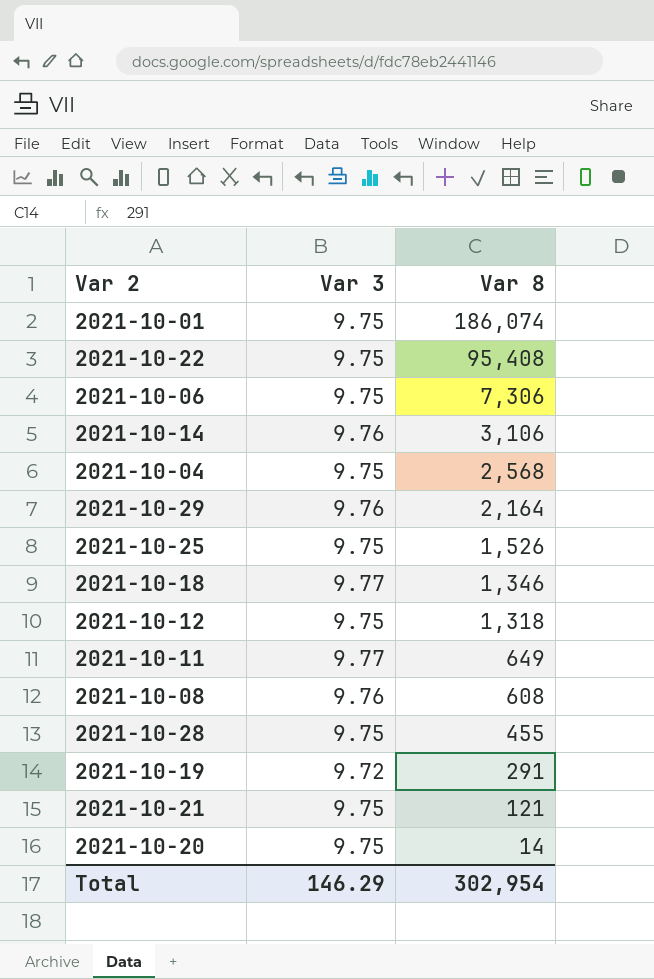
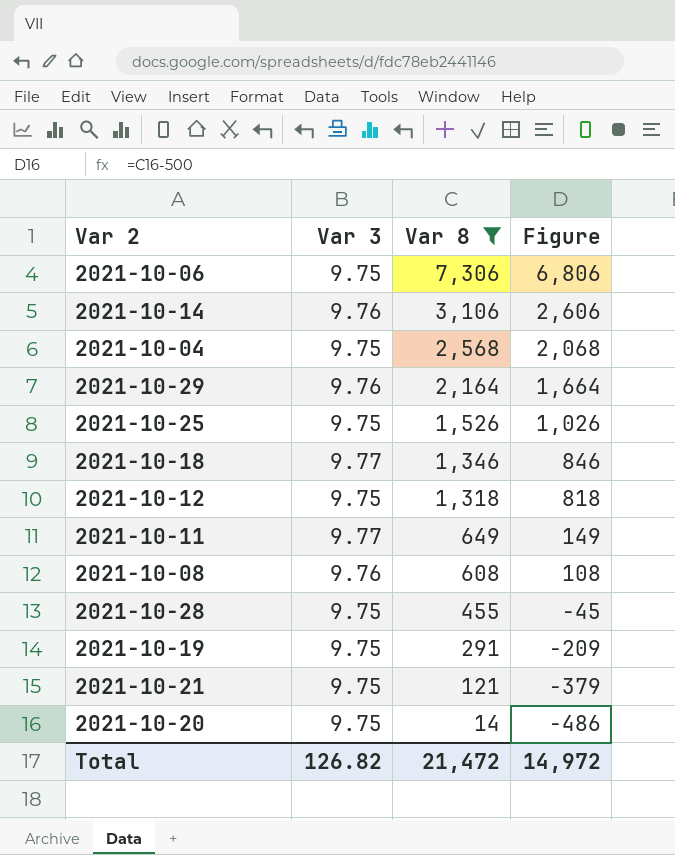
filter: none -> Var 8 <= 7,306
column Figure | formula: none -> [Var 8] - 500
2021-10-19 | Var 3: 9.72 -> 9.75
Total | Var 3: 146.29 -> 126.82
Total | Var 8: 302,954 -> 21,472

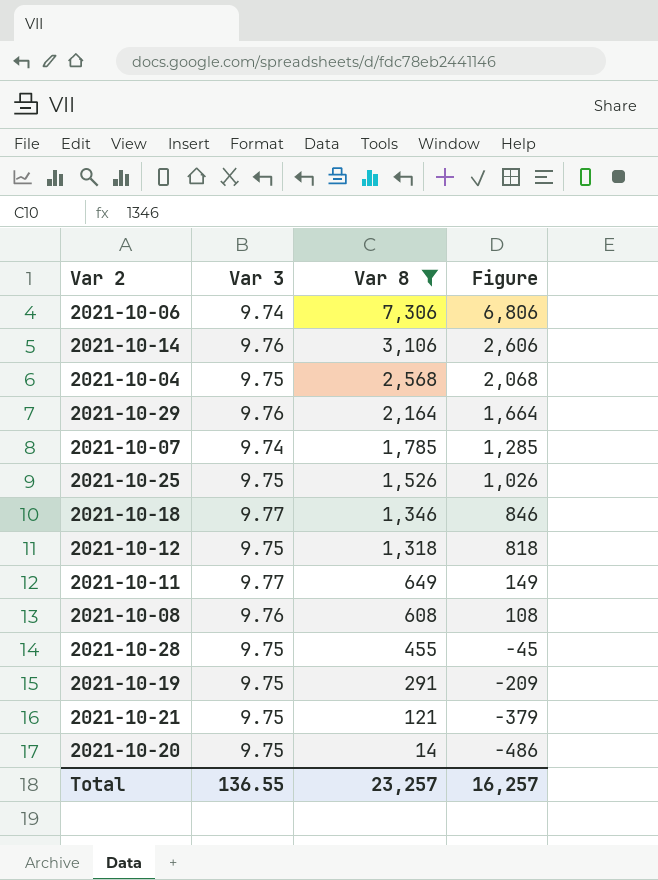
2021-10-06 | Var 3: 9.75 -> 9.74
row 2021-10-07: none -> 9.74 | 1,785 | 1,285
Total | Var 3: 126.82 -> 136.55
Total | Var 8: 21,472 -> 23,257
Total | Figure: 14,972 -> 16,257

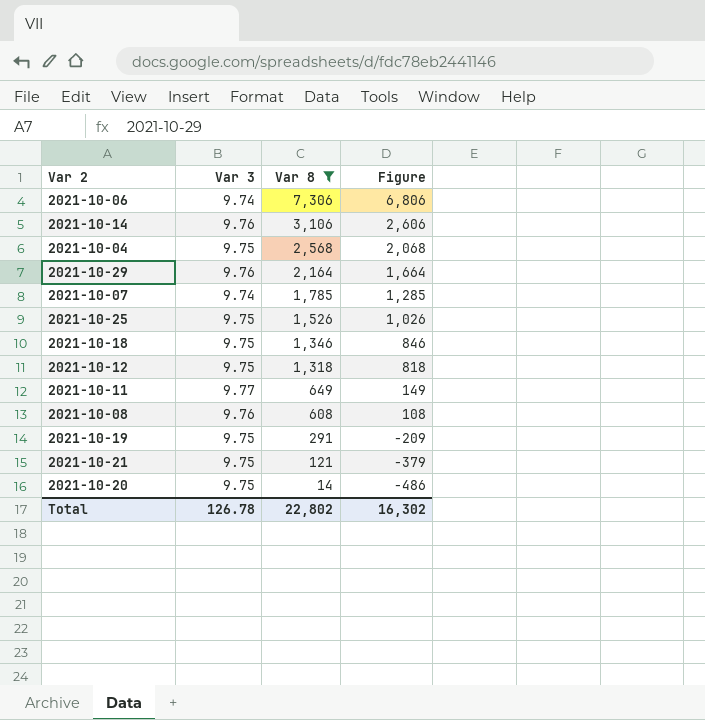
row 2021-10-28: 9.75 | 455 | -45 -> none
2021-10-18 | Var 3: 9.77 -> 9.75
Total | Var 3: 136.55 -> 126.78
Total | Var 8: 23,257 -> 22,802
Total | Figure: 16,257 -> 16,302

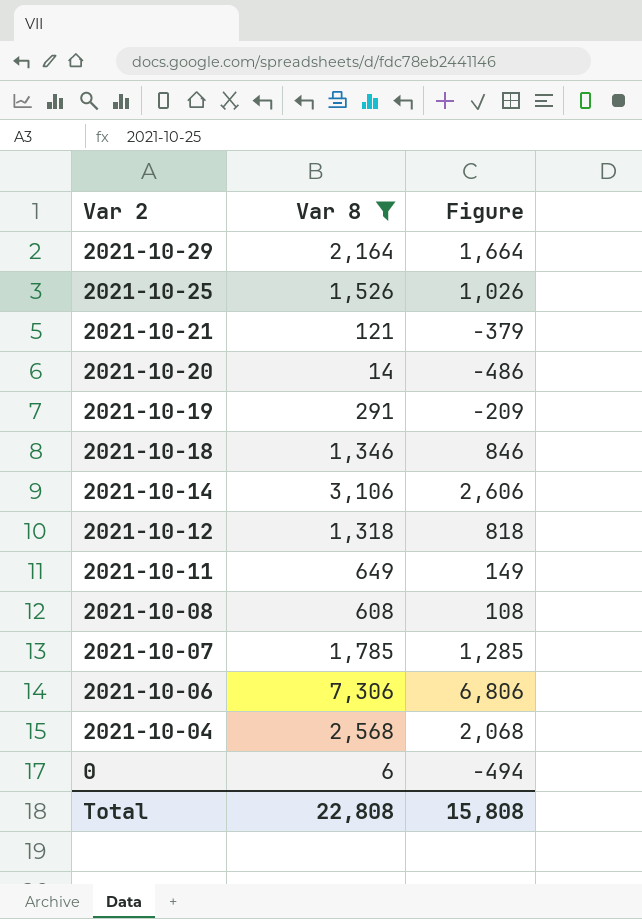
row order: Var 8 descending -> Var 2 descending
column Var 3 | position: 2 -> none
row 0: none -> 6 | -494
Total | Var 8: 22,802 -> 22,808
Total | Figure: 16,302 -> 15,808

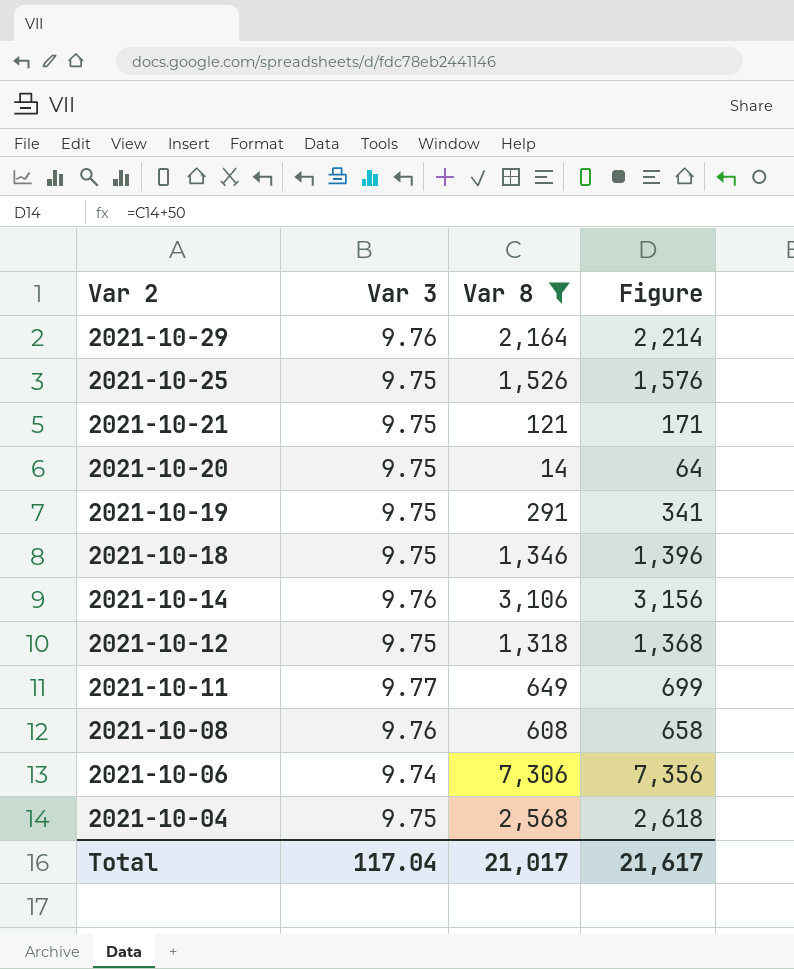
column Var 3 | position: none -> 2
column Figure | formula: [Var 8] - 500 -> [Var 8] + 50
row 2021-10-07: 1,785 | 1,285 -> none
row 0: 6 | -494 -> none
Total | Var 8: 22,808 -> 21,017
Total | Figure: 15,808 -> 21,617

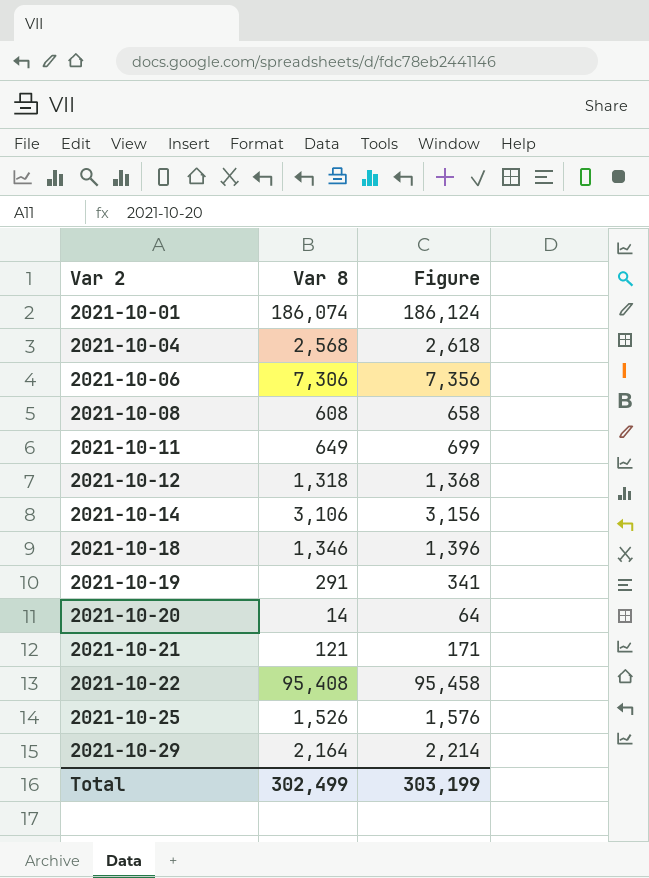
filter: Var 8 <= 7,306 -> none
row order: Var 2 descending -> Var 2 ascending
column Var 3 | position: 2 -> none
Total | Var 8: 21,017 -> 302,499
Total | Figure: 21,617 -> 303,199

